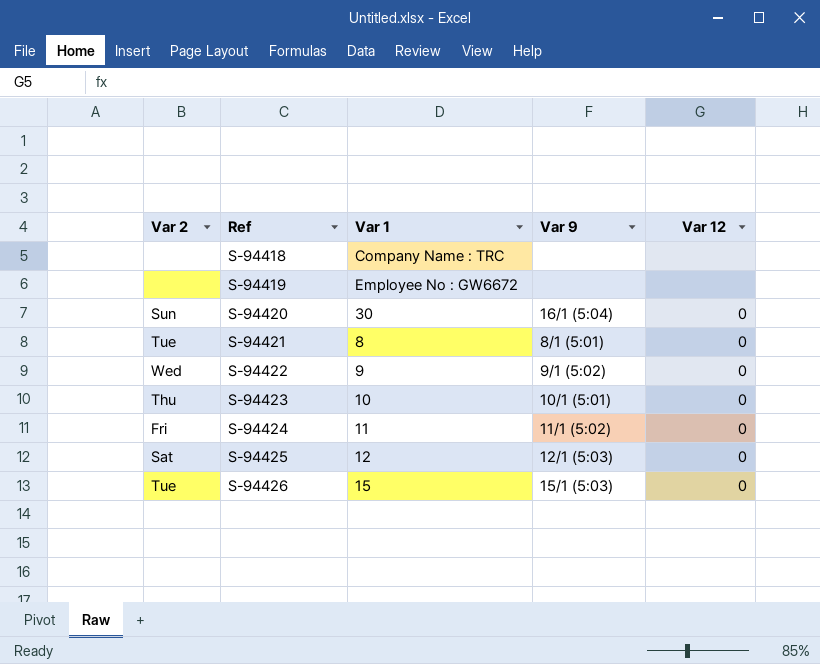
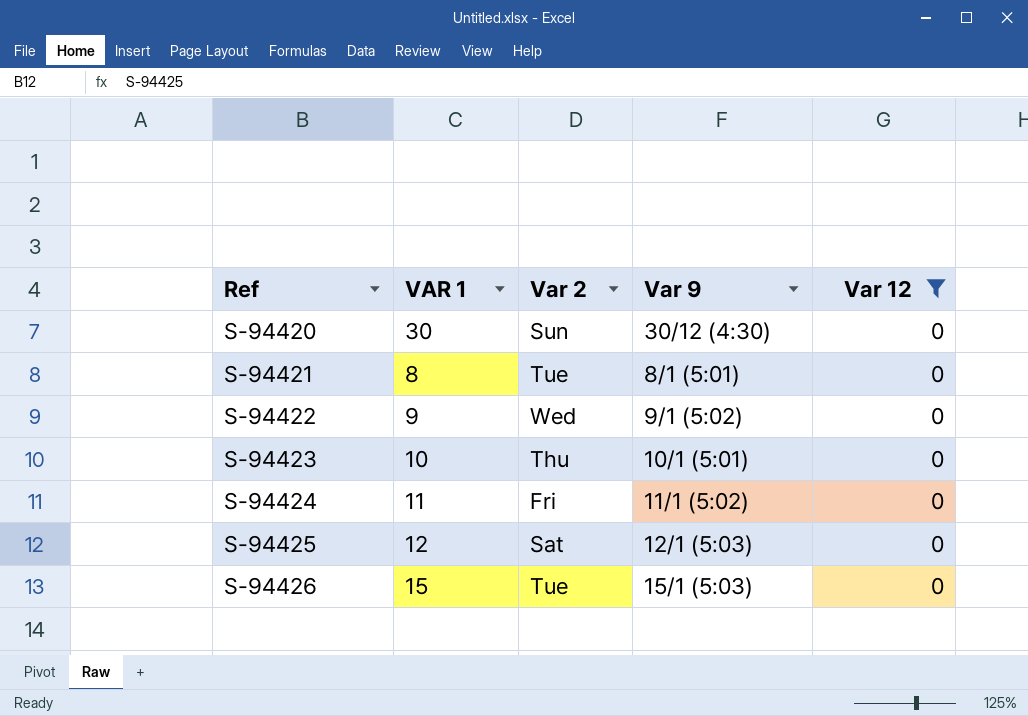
filter: none -> Var 12 = 0
column name: Var 1 -> VAR 1
column Var 2 | position: 1 -> 3
S-94420 | Var 9: 16/1 (5:04) -> 30/12 (4:30)

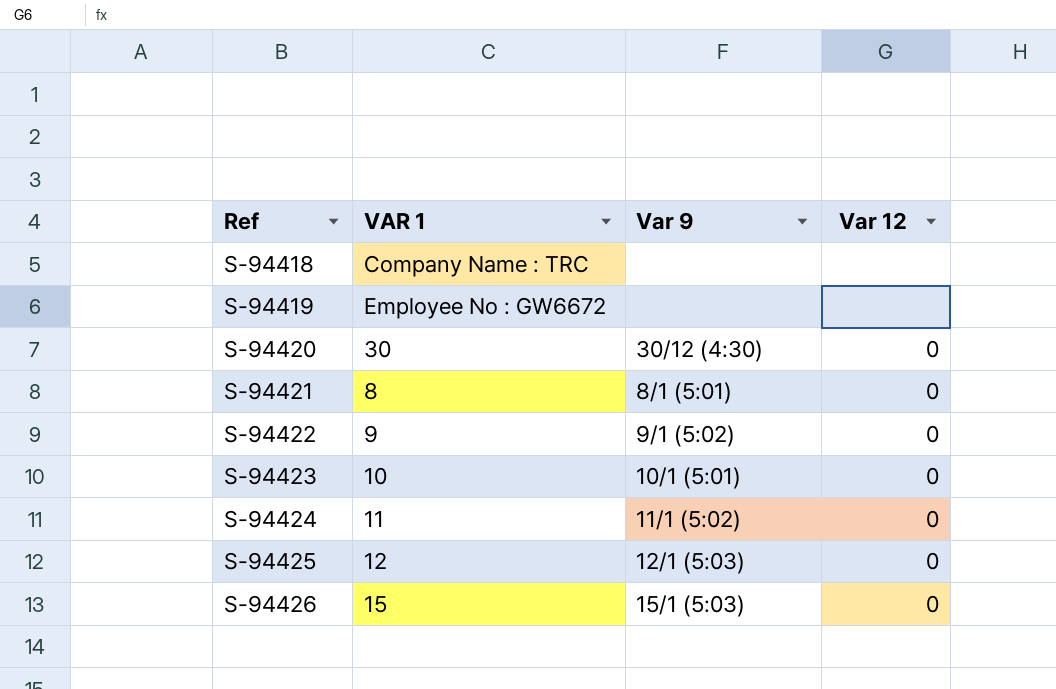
filter: Var 12 = 0 -> none
column Var 2 | position: 3 -> none

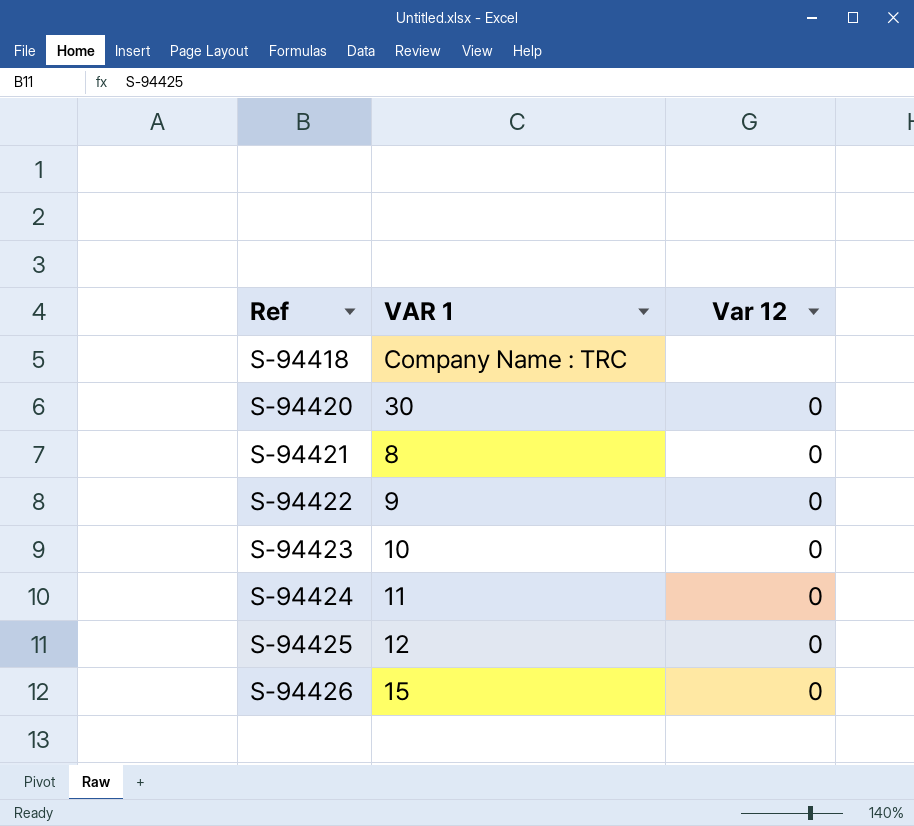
column Var 9 | position: 3 -> none
row S-94419: Employee No : GW6672 | none | none -> none

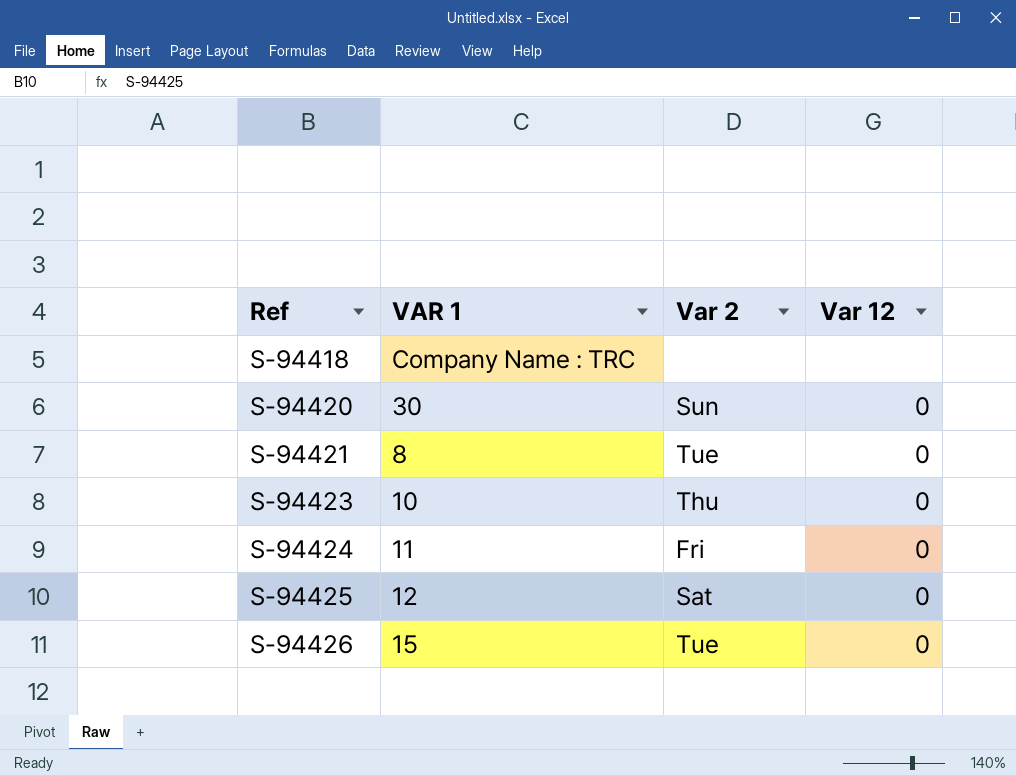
column Var 2 | position: none -> 3
row S-94422: 9 | 0 -> none

